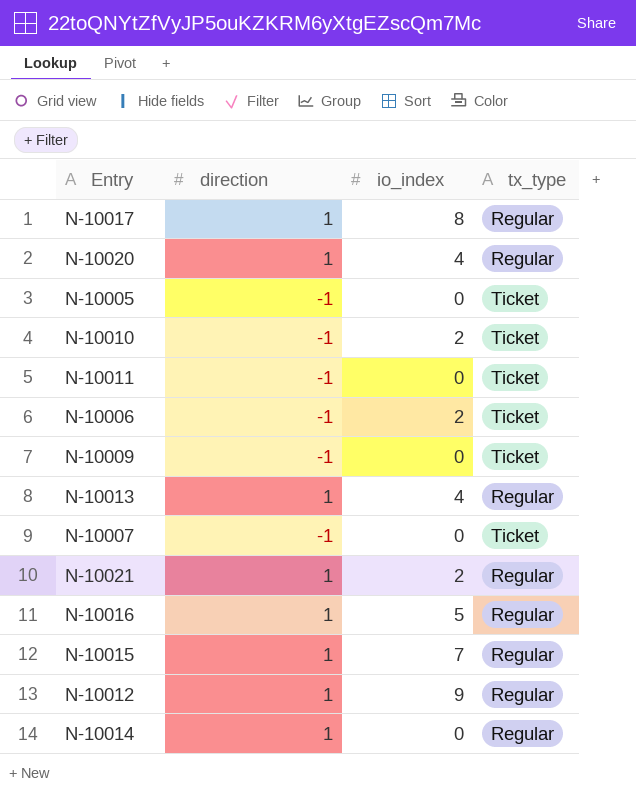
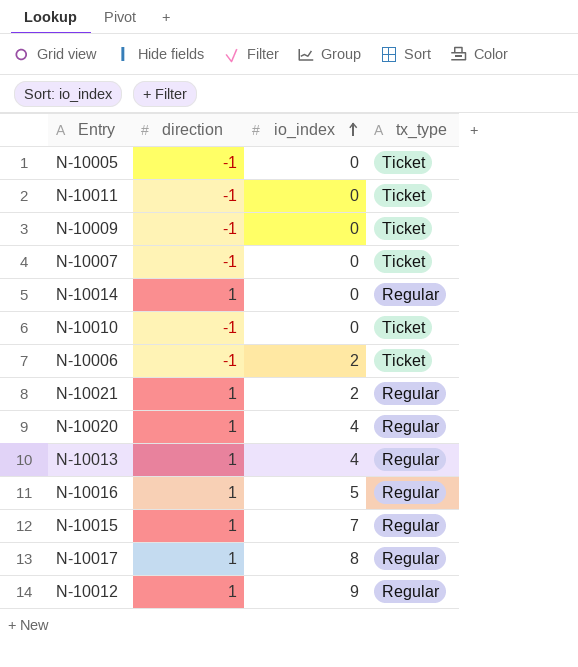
row order: none -> io_index ascending
N-10010 | io_index: 2 -> 0

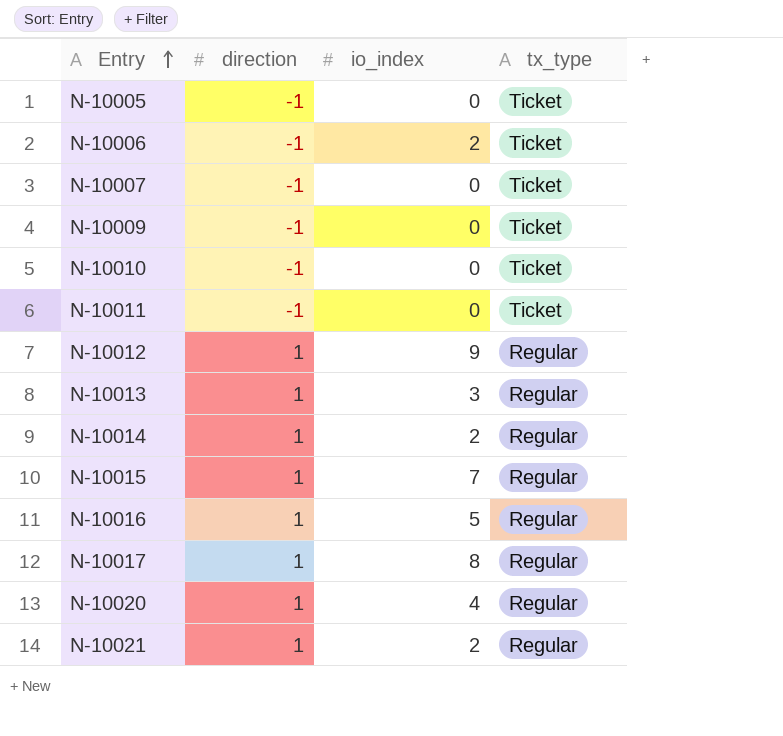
row order: io_index ascending -> Entry ascending
N-10013 | io_index: 4 -> 3
N-10014 | io_index: 0 -> 2

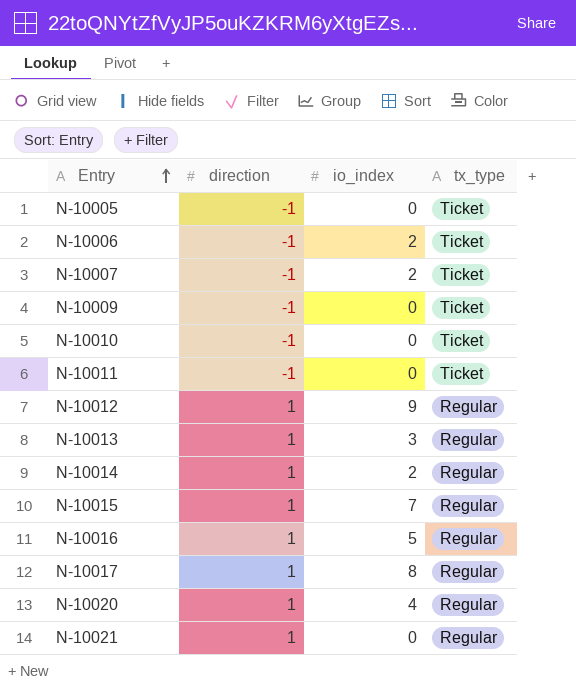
N-10007 | io_index: 0 -> 2
N-10021 | io_index: 2 -> 0

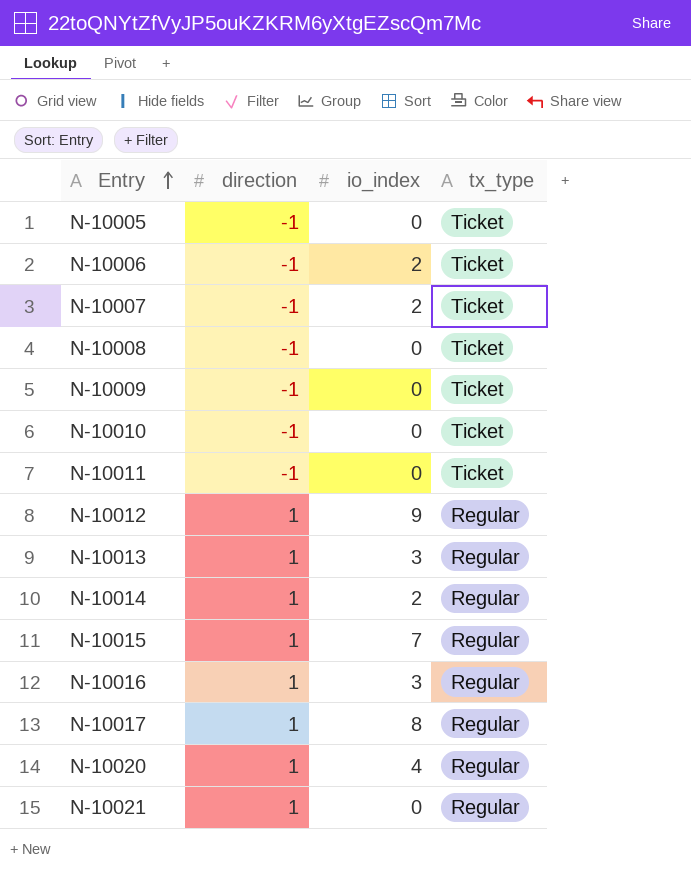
row N-10008: none -> -1 | 0 | Ticket
N-10016 | io_index: 5 -> 3

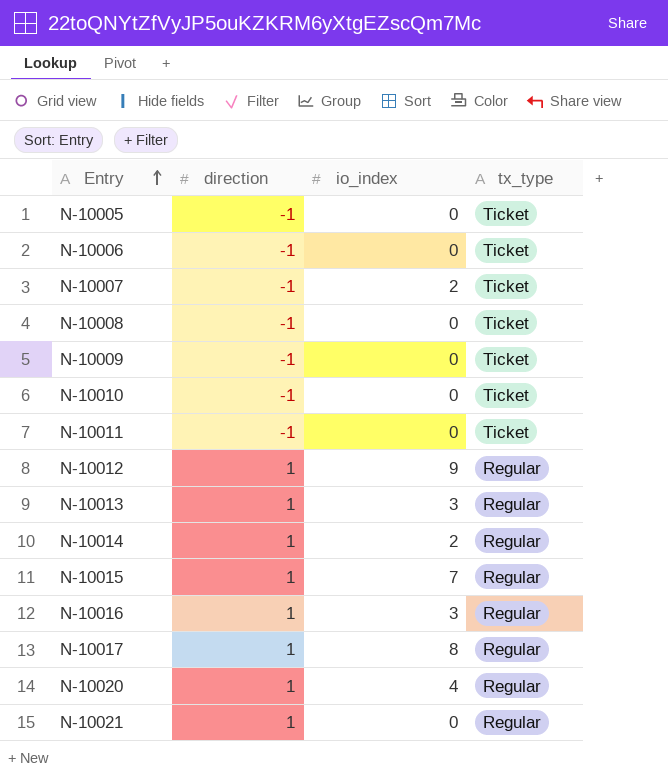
N-10006 | io_index: 2 -> 0

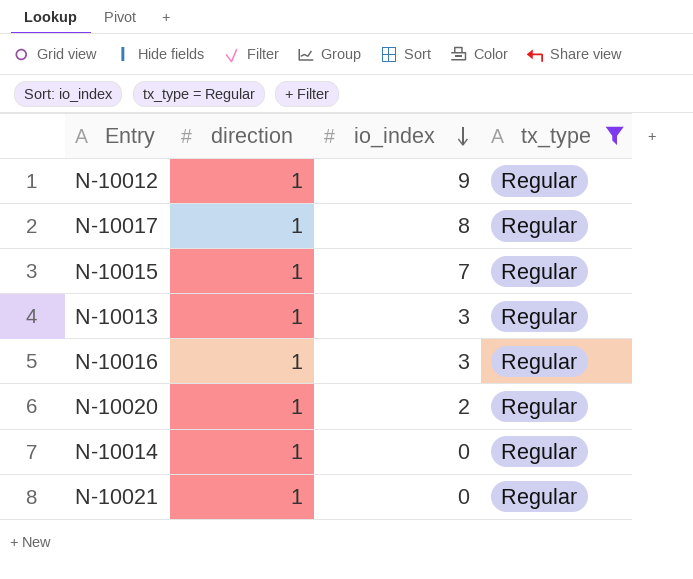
filter: none -> tx_type = Regular
row order: Entry ascending -> io_index descending
N-10020 | io_index: 4 -> 2
N-10014 | io_index: 2 -> 0

